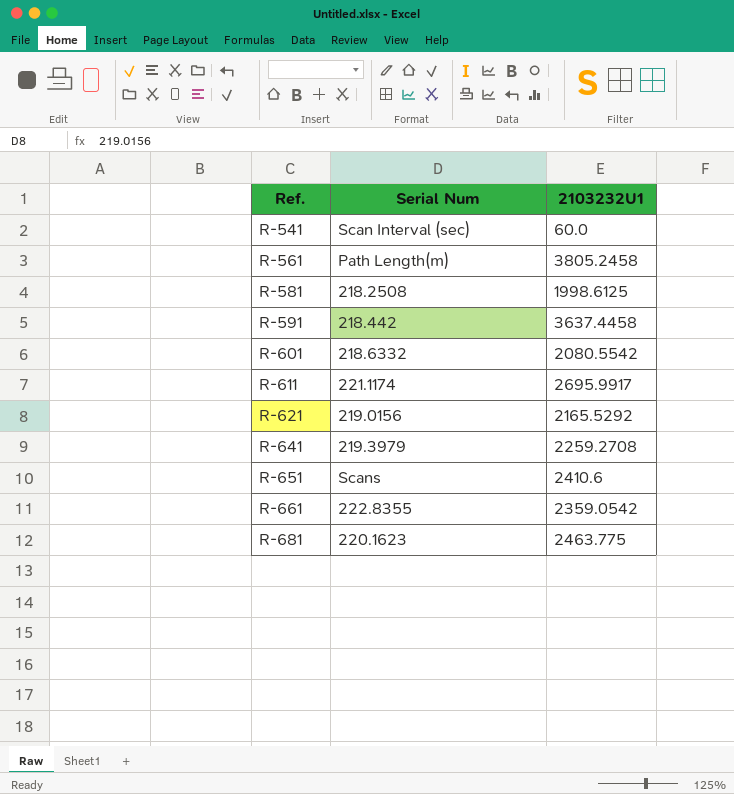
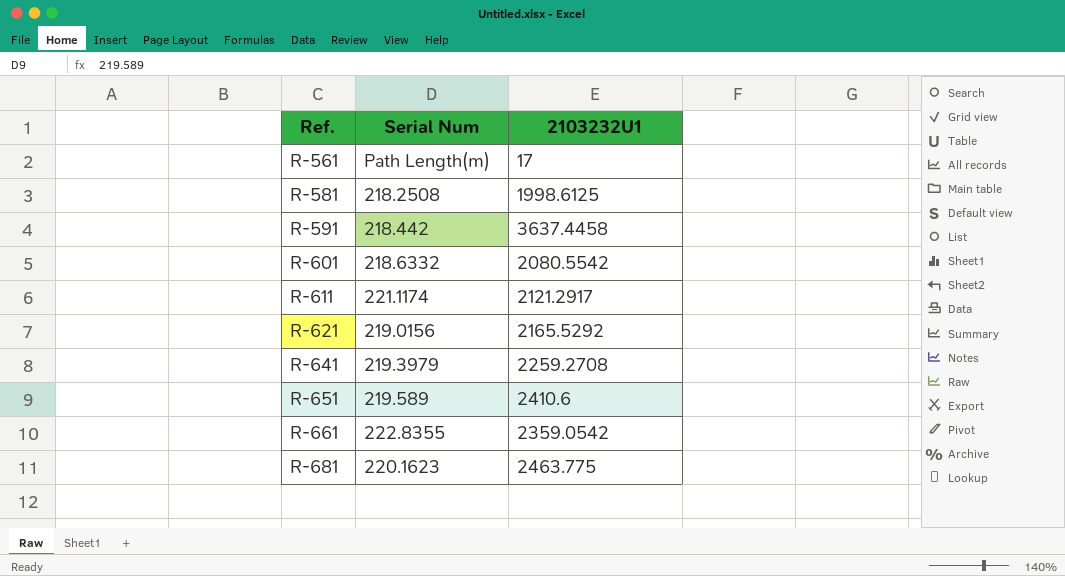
row R-541: Scan Interval (sec) | 60.0 -> none
R-561 | 2103232U1: 3805.2458 -> 17
R-611 | 2103232U1: 2695.9917 -> 2121.2917
R-651 | Serial Num: Scans -> 219.589

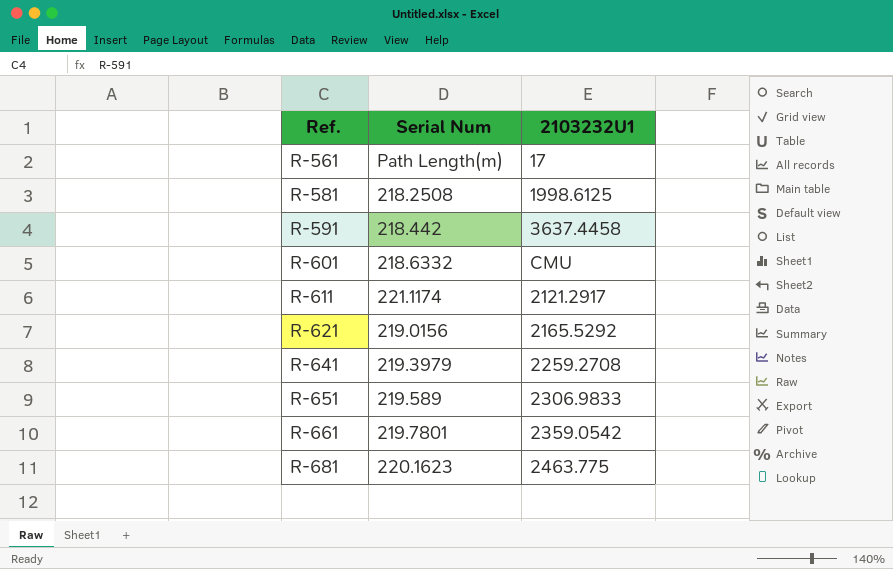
R-601 | 2103232U1: 2080.5542 -> CMU
R-651 | 2103232U1: 2410.6 -> 2306.9833
R-661 | Serial Num: 222.8355 -> 219.7801

